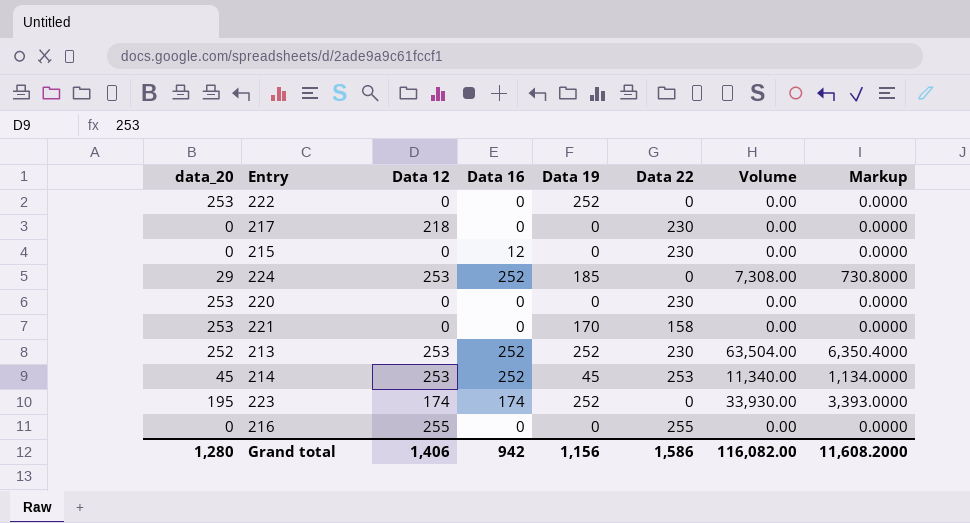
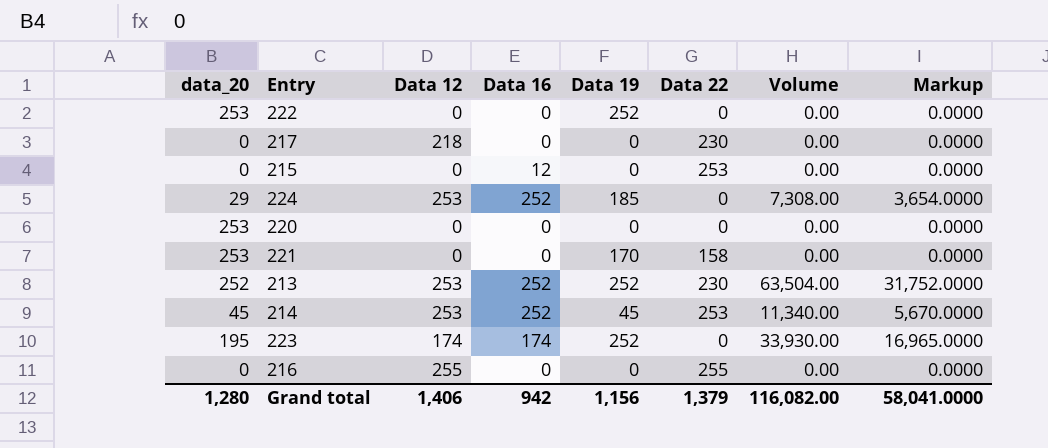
column Markup | formula: [Volume] * 0.1 -> [Volume] * 0.5
215 | Data 22: 230 -> 253
220 | Data 22: 230 -> 0
Grand total | Data 22: 1,586 -> 1,379
Grand total | Markup: 11,608.2000 -> 58,041.0000

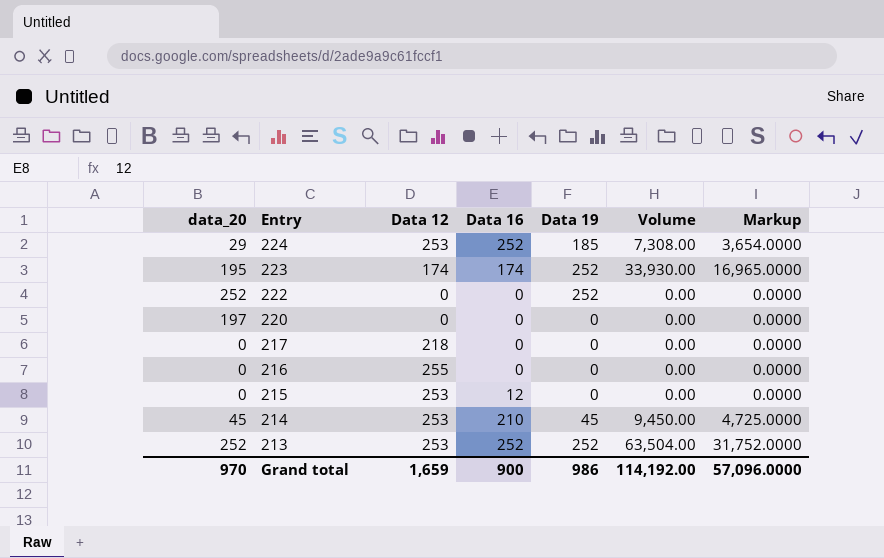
row order: none -> Entry descending
column Data 22 | position: 6 -> none
row 221: 253 | 0 | 0 | 170 | 158 | 0.00 | 0.0000 -> none
222 | data_20: 253 -> 252
220 | data_20: 253 -> 197
215 | Data 12: 0 -> 253
214 | Data 16: 252 -> 210
214 | Volume: 11,340.00 -> 9,450.00
214 | Markup: 5,670.0000 -> 4,725.0000
Grand total | data_20: 1,280 -> 970
Grand total | Data 12: 1,406 -> 1,659
Grand total | Data 16: 942 -> 900
Grand total | Data 19: 1,156 -> 986
Grand total | Volume: 116,082.00 -> 114,192.00
Grand total | Markup: 58,041.0000 -> 57,096.0000

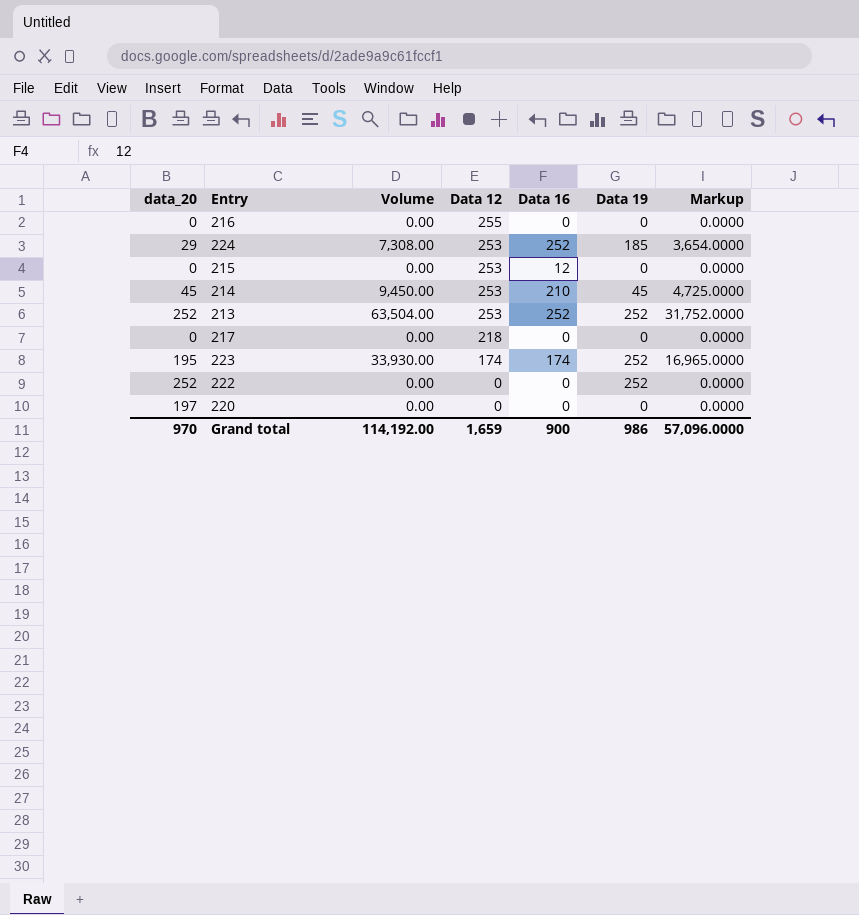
row order: Entry descending -> Data 12 descending
column Volume | position: 6 -> 3

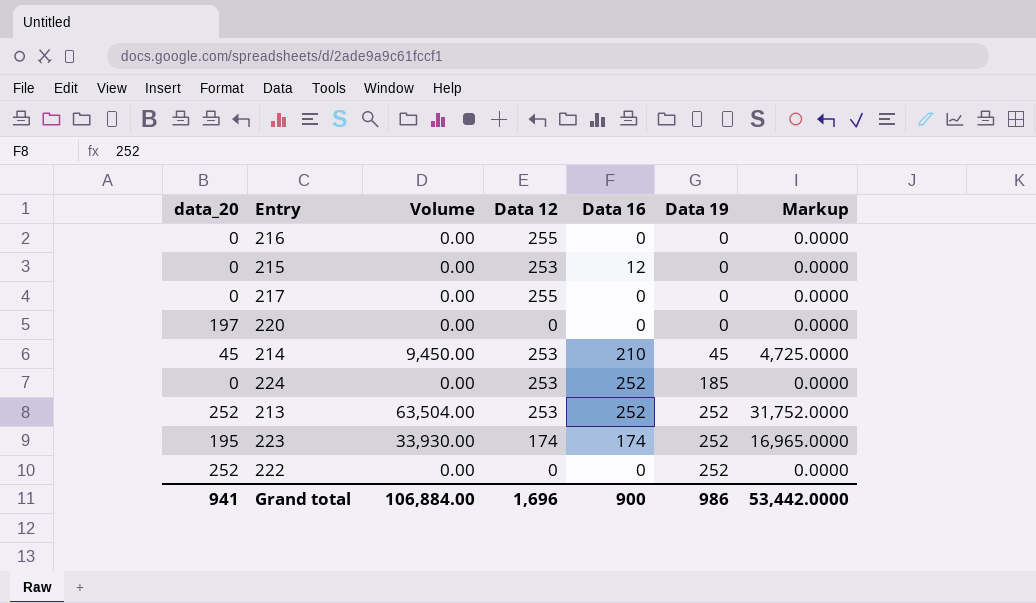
row order: Data 12 descending -> Data 19 ascending
217 | Data 12: 218 -> 255
224 | data_20: 29 -> 0
224 | Volume: 7,308.00 -> 0.00
224 | Markup: 3,654.0000 -> 0.0000
Grand total | data_20: 970 -> 941
Grand total | Volume: 114,192.00 -> 106,884.00
Grand total | Data 12: 1,659 -> 1,696
Grand total | Markup: 57,096.0000 -> 53,442.0000

